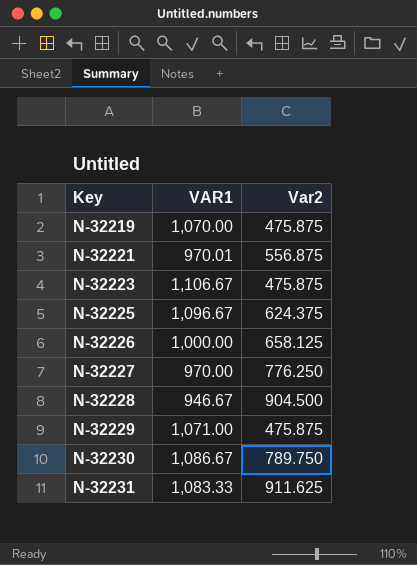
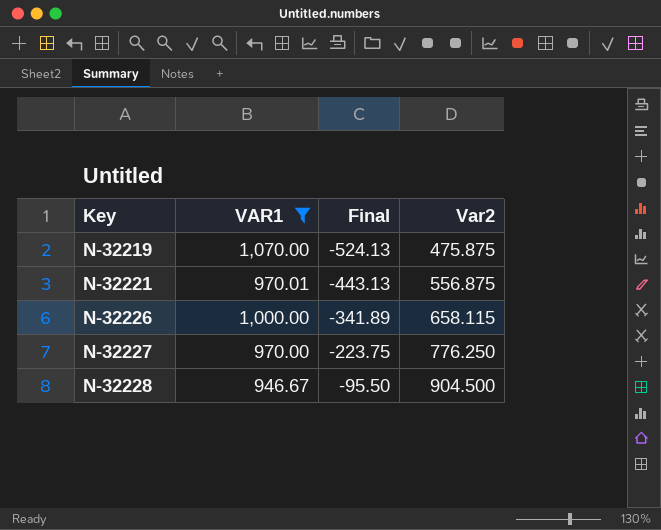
filter: none -> VAR1 <= 1,070.00
column Final | formula: none -> [Var2] - 1000
N-32226 | Var2: 658.125 -> 658.115

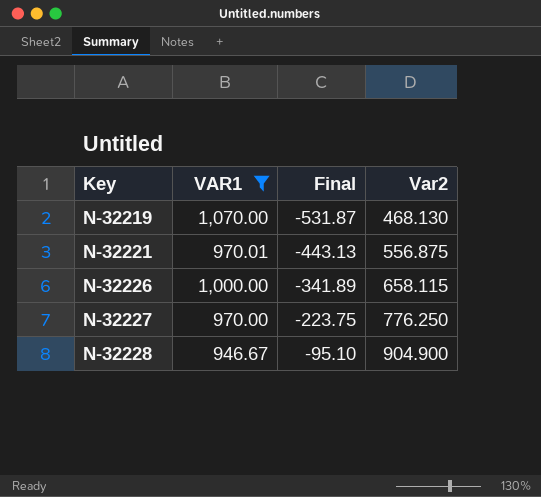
N-32219 | Final: -524.13 -> -531.87
N-32219 | Var2: 475.875 -> 468.130
N-32228 | Final: -95.50 -> -95.10
N-32228 | Var2: 904.500 -> 904.900

